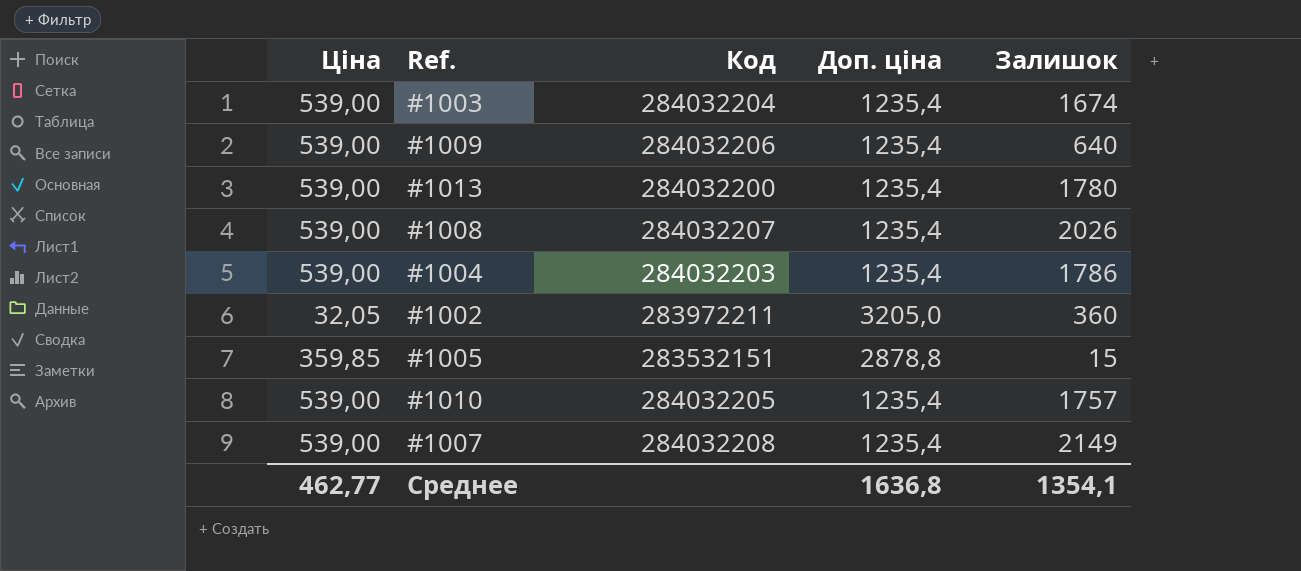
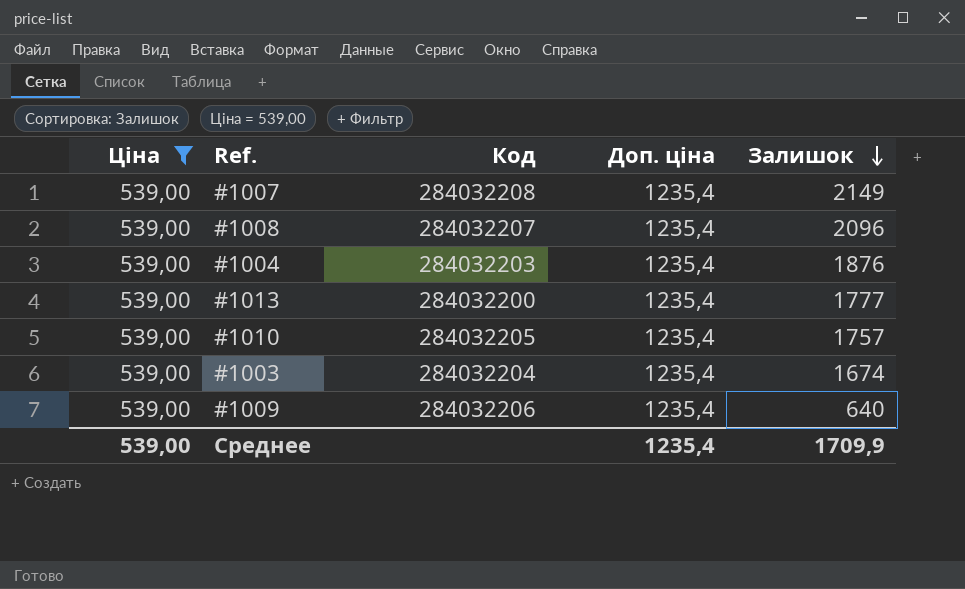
filter: none -> Ціна = 539,00
row order: none -> Залишок descending
#1008 | Залишок: 2026 -> 2096
#1004 | Залишок: 1786 -> 1876
#1013 | Залишок: 1780 -> 1777
Среднее | Ціна: 462,77 -> 539,00
Среднее | Доп. ціна: 1636,8 -> 1235,4
Среднее | Залишок: 1354,1 -> 1709,9

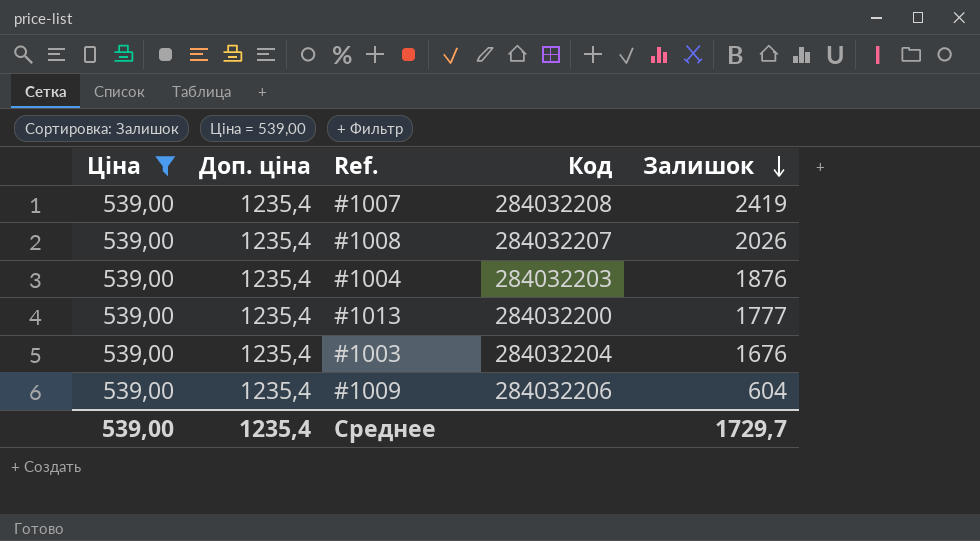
column Доп. ціна | position: 4 -> 2
row #1010: 539,00 | 284032205 | 1235,4 | 1757 -> none
#1007 | Залишок: 2149 -> 2419
#1008 | Залишок: 2096 -> 2026
#1003 | Залишок: 1674 -> 1676
#1009 | Залишок: 640 -> 604
Среднее | Залишок: 1709,9 -> 1729,7

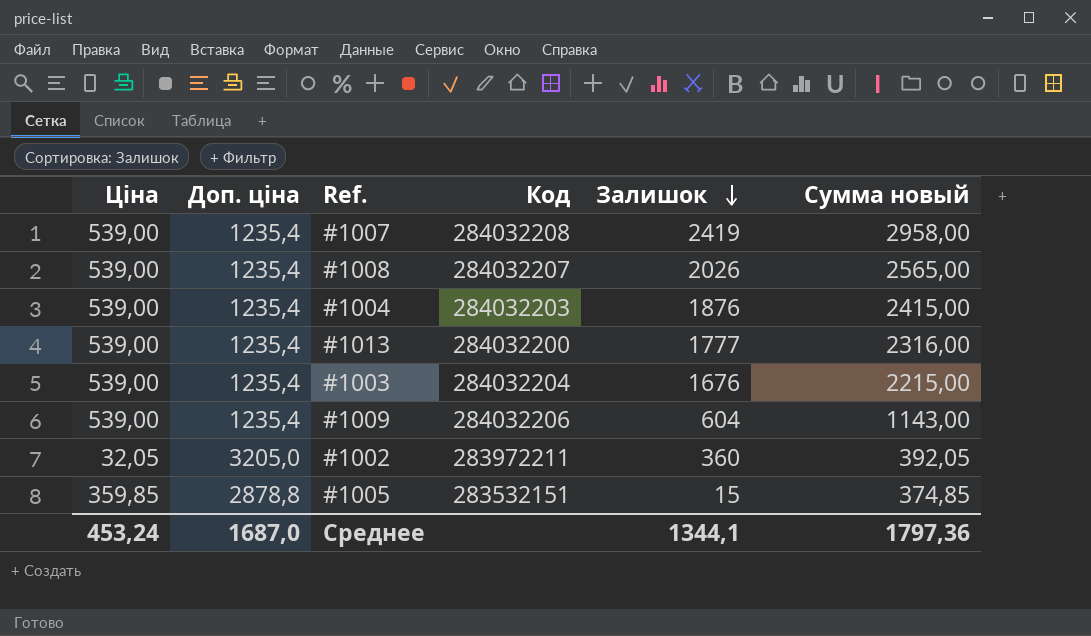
filter: Ціна = 539,00 -> none
column Сумма новый | formula: none -> [Ціна] + [Залишок]
Среднее | Ціна: 539,00 -> 453,24
Среднее | Доп. ціна: 1235,4 -> 1687,0
Среднее | Залишок: 1729,7 -> 1344,1

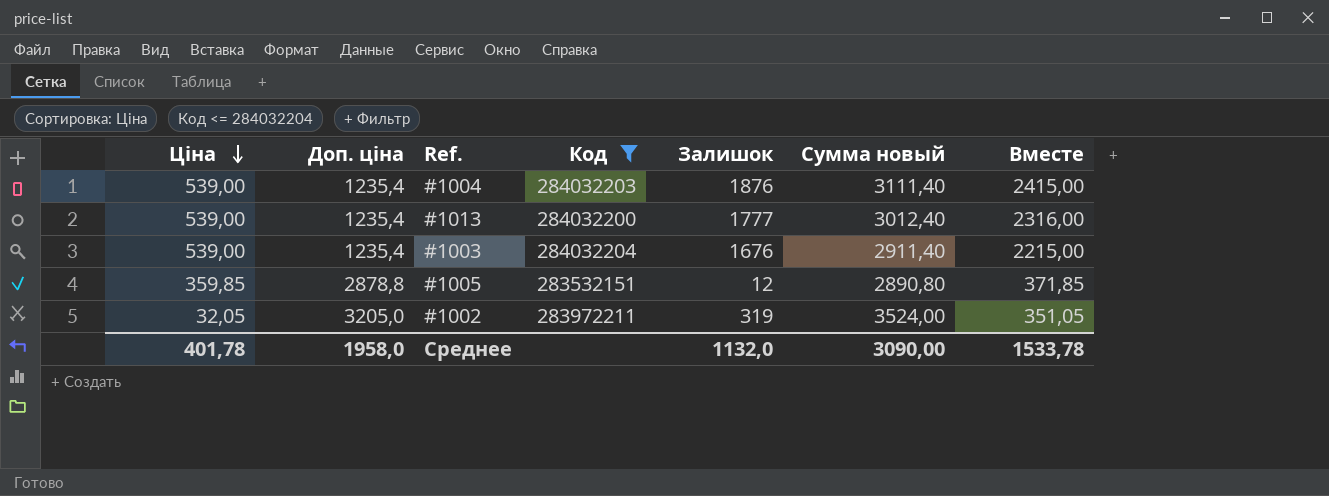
filter: none -> Код <= 284032204
row order: Залишок descending -> Ціна descending
column Сумма новый | formula: [Ціна] + [Залишок] -> [Доп. ціна] + [Залишок]
column Вместе | formula: none -> [Ціна] + [Залишок]
#1005 | Залишок: 15 -> 12
#1002 | Залишок: 360 -> 319
Среднее | Ціна: 453,24 -> 401,78
Среднее | Доп. ціна: 1687,0 -> 1958,0
Среднее | Залишок: 1344,1 -> 1132,0
Среднее | Сумма новый: 1797,36 -> 3090,00

